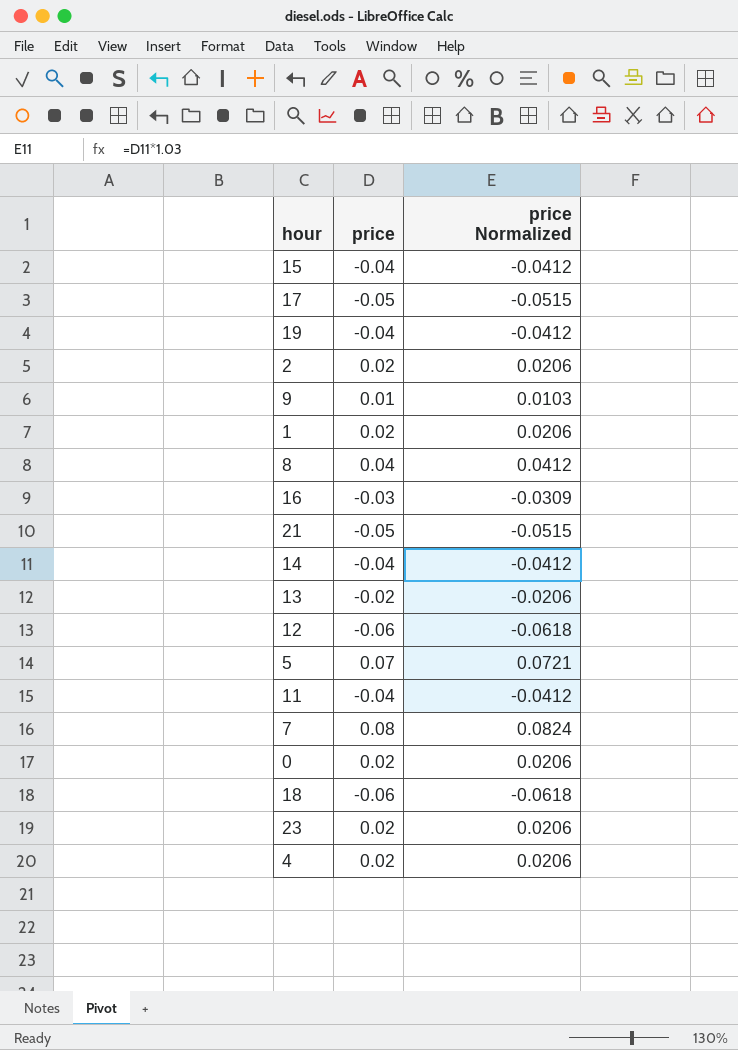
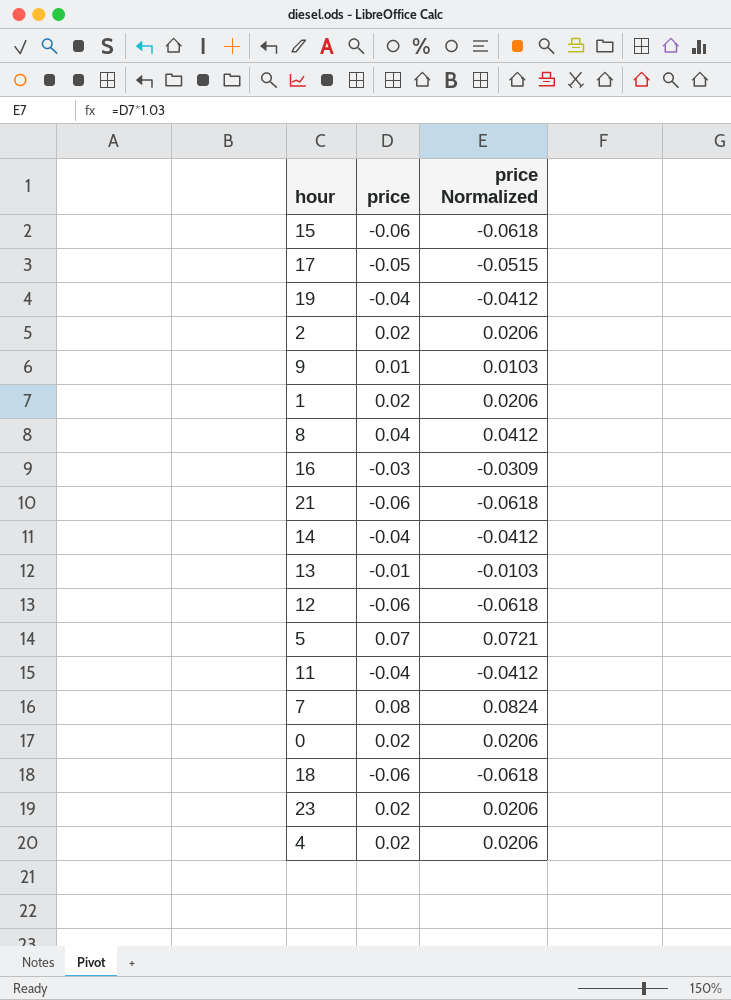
15 | price: -0.04 -> -0.06
15 | price Normalized: -0.0412 -> -0.0618
21 | price: -0.05 -> -0.06
21 | price Normalized: -0.0515 -> -0.0618
13 | price: -0.02 -> -0.01
13 | price Normalized: -0.0206 -> -0.0103

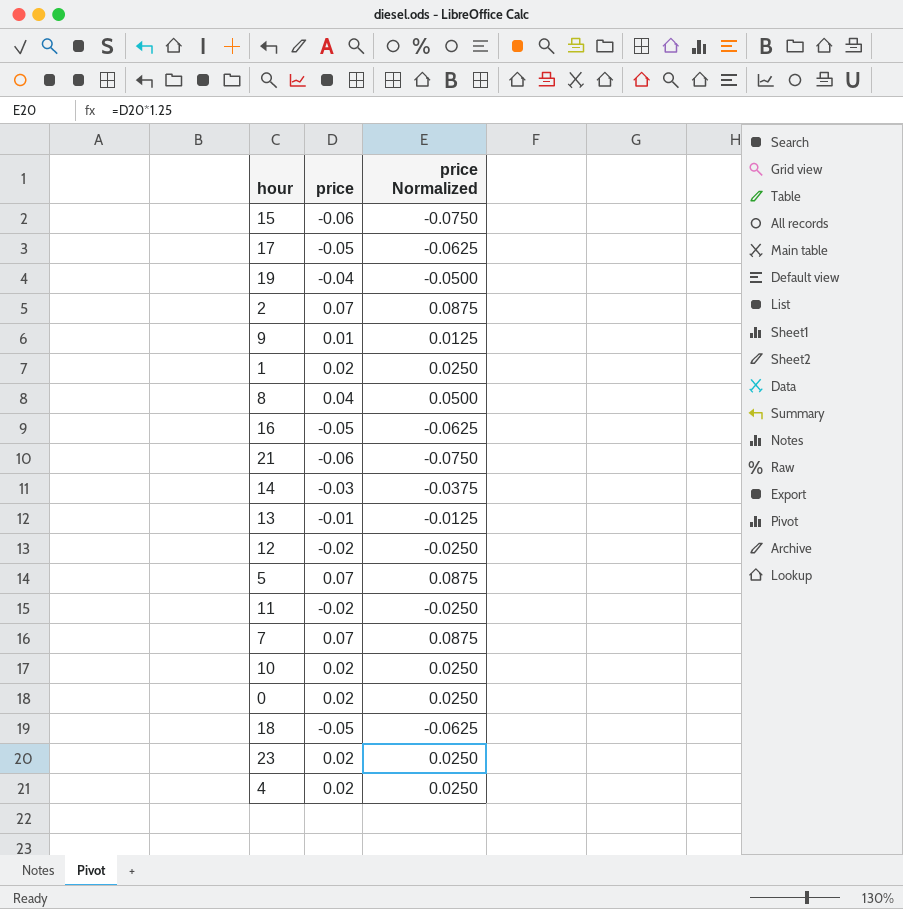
column price Normalized | formula: [price] * 1.03 -> [price] * 1.25
2 | price: 0.02 -> 0.07
16 | price: -0.03 -> -0.05
14 | price: -0.04 -> -0.03
12 | price: -0.06 -> -0.02
11 | price: -0.04 -> -0.02
7 | price: 0.08 -> 0.07
row 10: none -> 0.02 | 0.0250
18 | price: -0.06 -> -0.05

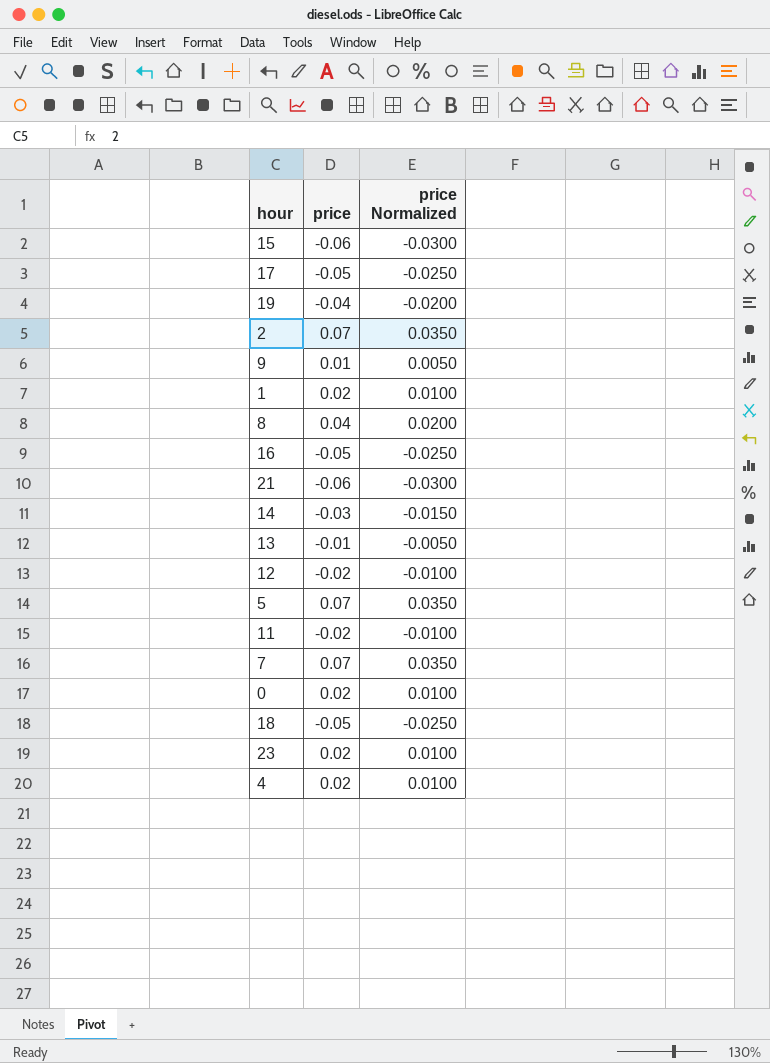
column price Normalized | formula: [price] * 1.25 -> [price] * 0.5
row 10: 0.02 | 0.0250 -> none

